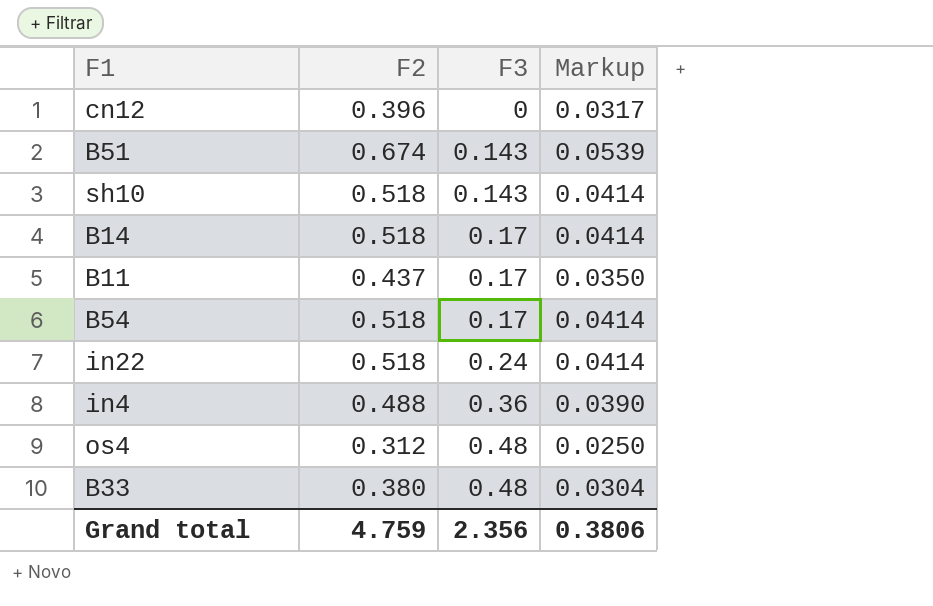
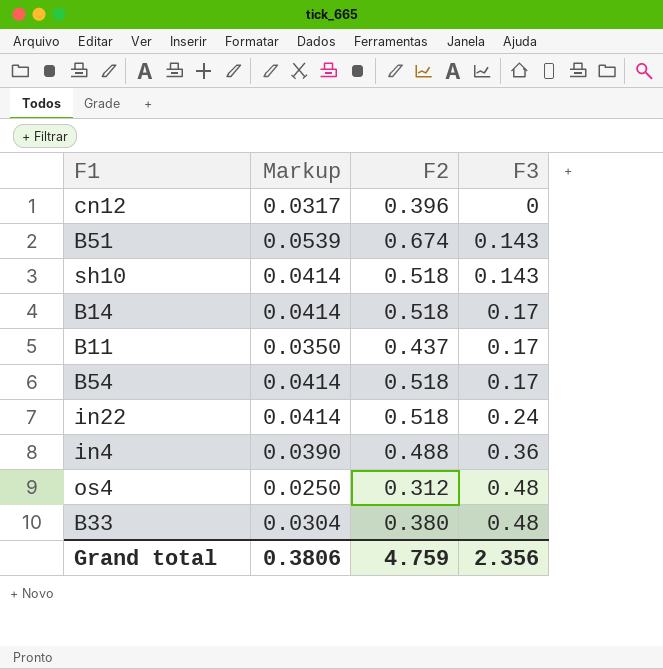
column Markup | position: 4 -> 2

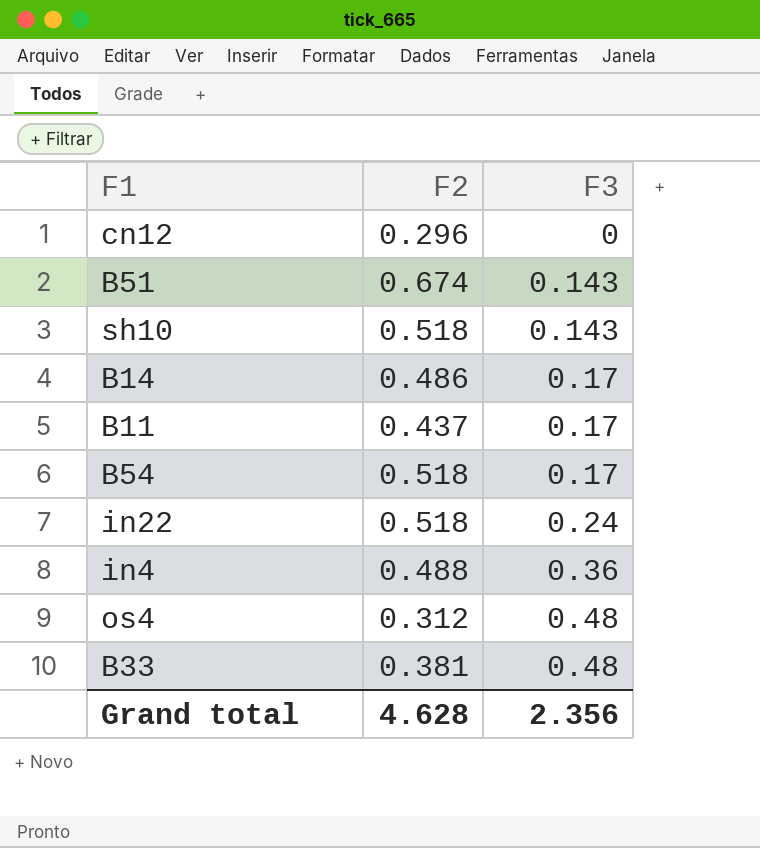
column Markup | formula: [F2] * 0.08 -> none
cn12 | F2: 0.396 -> 0.296
B14 | F2: 0.518 -> 0.486
B33 | F2: 0.380 -> 0.381
Grand total | F2: 4.759 -> 4.628

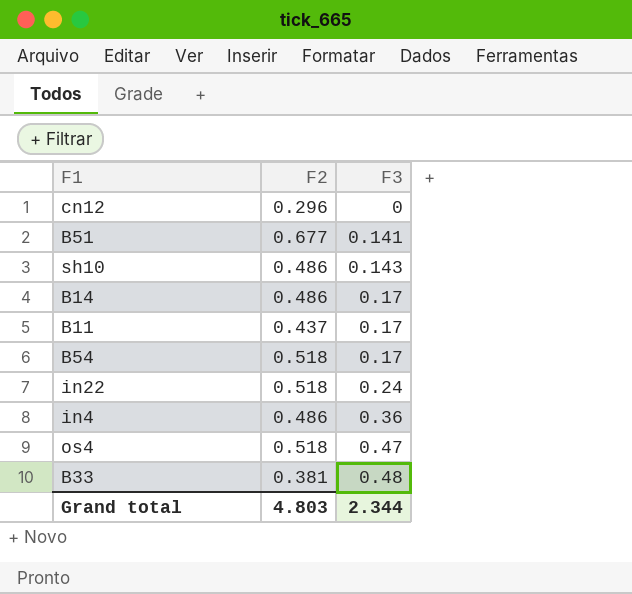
B51 | F2: 0.674 -> 0.677
B51 | F3: 0.143 -> 0.141
sh10 | F2: 0.518 -> 0.486
in4 | F2: 0.488 -> 0.486
os4 | F2: 0.312 -> 0.518
os4 | F3: 0.48 -> 0.47
Grand total | F2: 4.628 -> 4.803
Grand total | F3: 2.356 -> 2.344

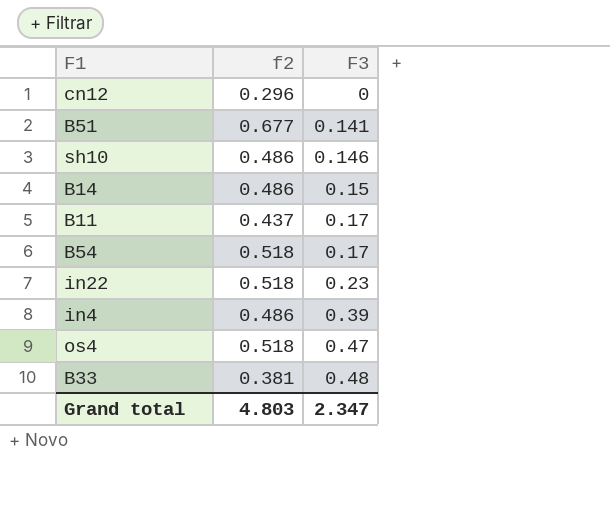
column name: F2 -> f2
sh10 | F3: 0.143 -> 0.146
B14 | F3: 0.17 -> 0.15
in22 | F3: 0.24 -> 0.23
in4 | F3: 0.36 -> 0.39
Grand total | F3: 2.344 -> 2.347

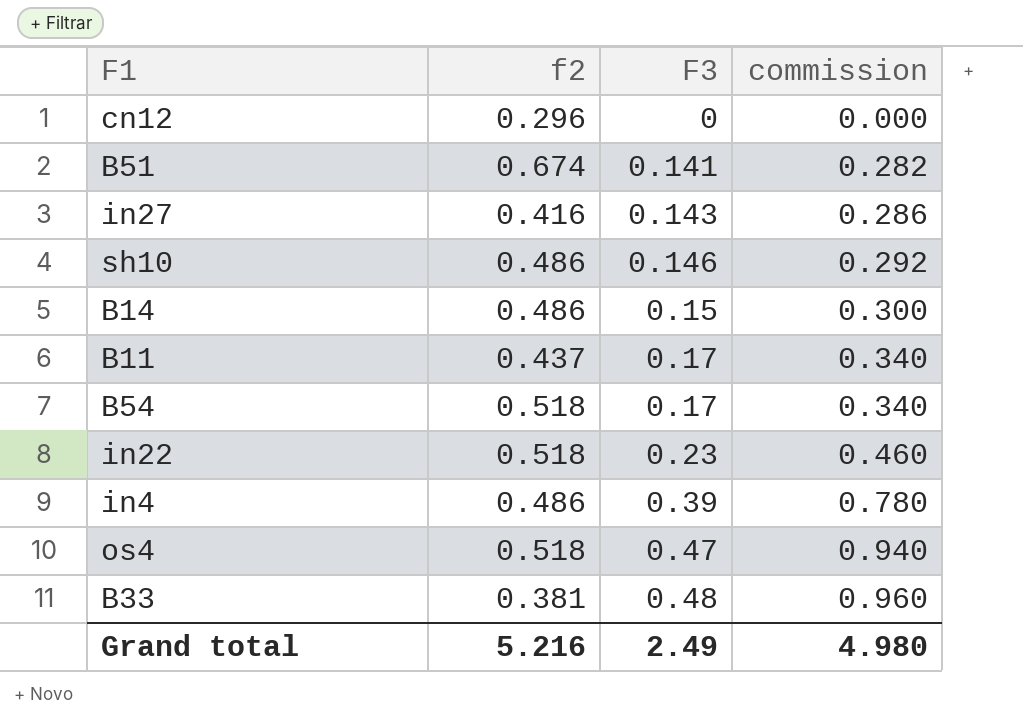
column commission | formula: none -> [F3] * 2
B51 | f2: 0.677 -> 0.674
row in27: none -> 0.416 | 0.143 | 0.286
Grand total | f2: 4.803 -> 5.216
Grand total | F3: 2.347 -> 2.49

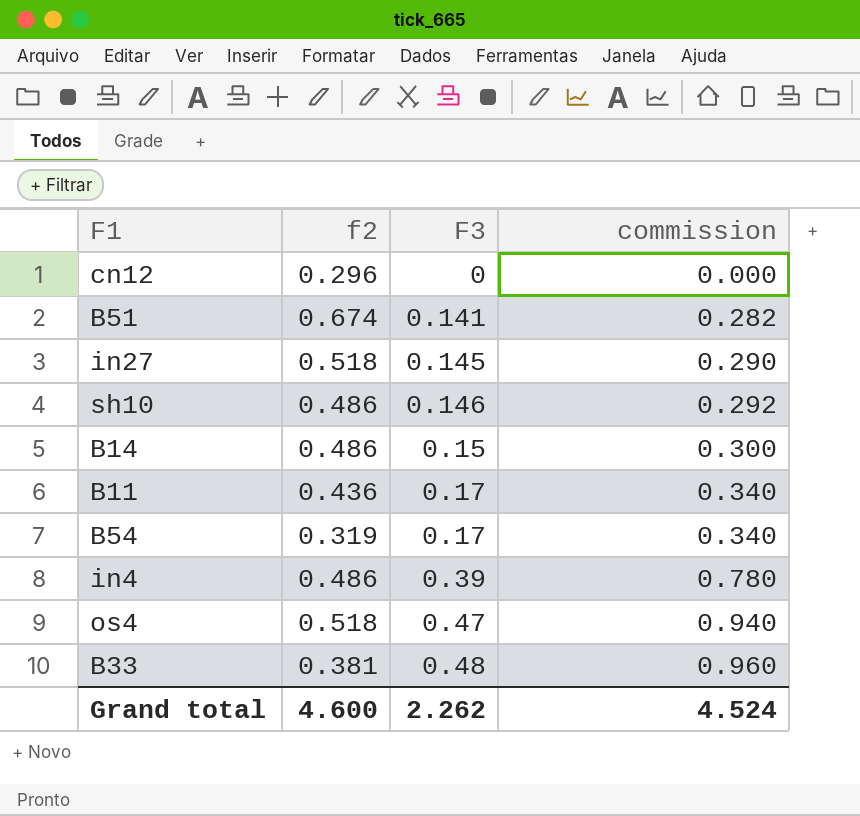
row in22: 0.518 | 0.23 | 0.460 -> none
in27 | f2: 0.416 -> 0.518
in27 | F3: 0.143 -> 0.145
in27 | commission: 0.286 -> 0.290
B11 | f2: 0.437 -> 0.436
B54 | f2: 0.518 -> 0.319
Grand total | f2: 5.216 -> 4.600
Grand total | F3: 2.49 -> 2.262
Grand total | commission: 4.980 -> 4.524

